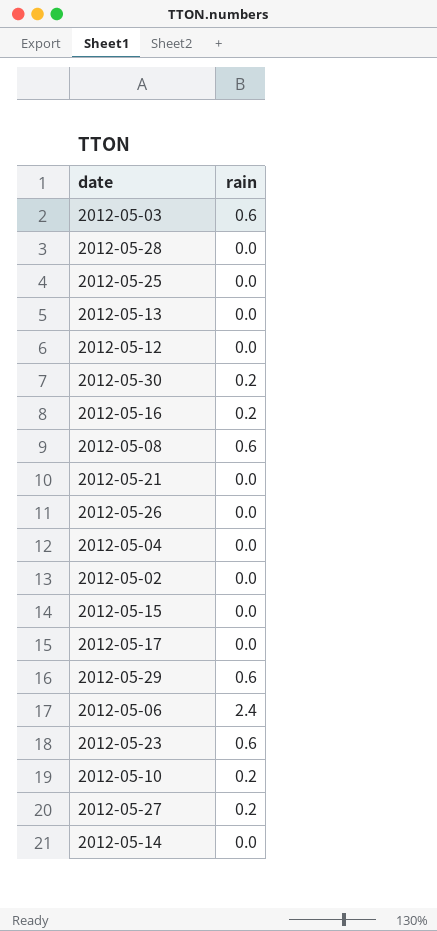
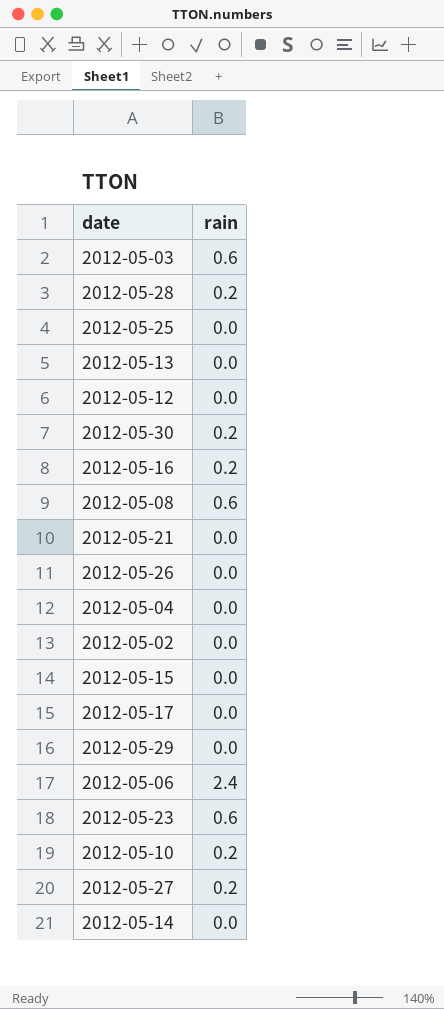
2012-05-28 | rain: 0.0 -> 0.2
2012-05-29 | rain: 0.6 -> 0.0

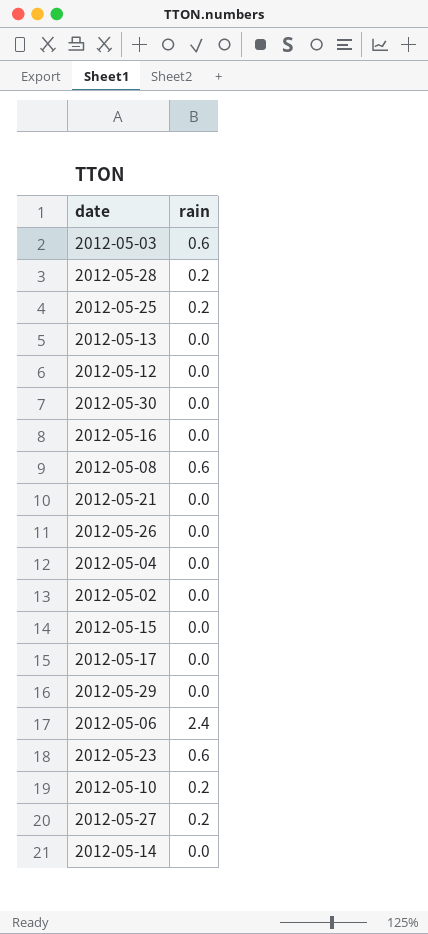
2012-05-25 | rain: 0.0 -> 0.2
2012-05-30 | rain: 0.2 -> 0.0
2012-05-16 | rain: 0.2 -> 0.0

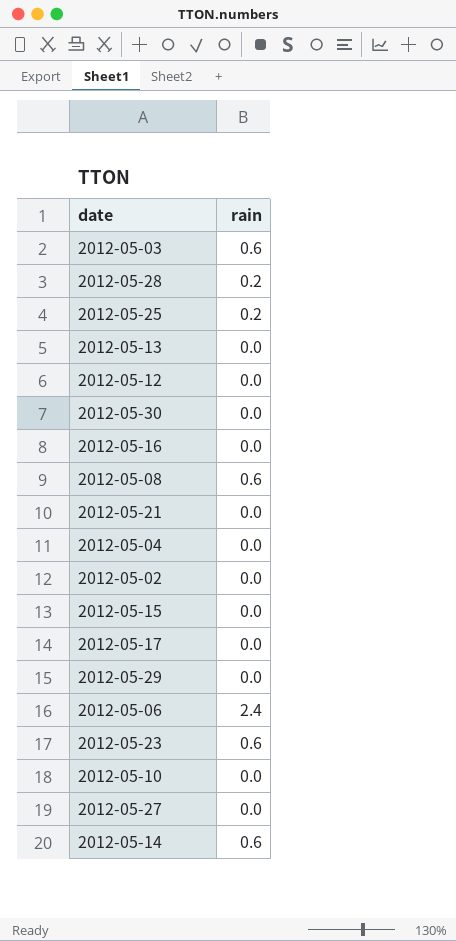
row 2012-05-26: 0.0 -> none
2012-05-10 | rain: 0.2 -> 0.0
2012-05-27 | rain: 0.2 -> 0.0
2012-05-14 | rain: 0.0 -> 0.6

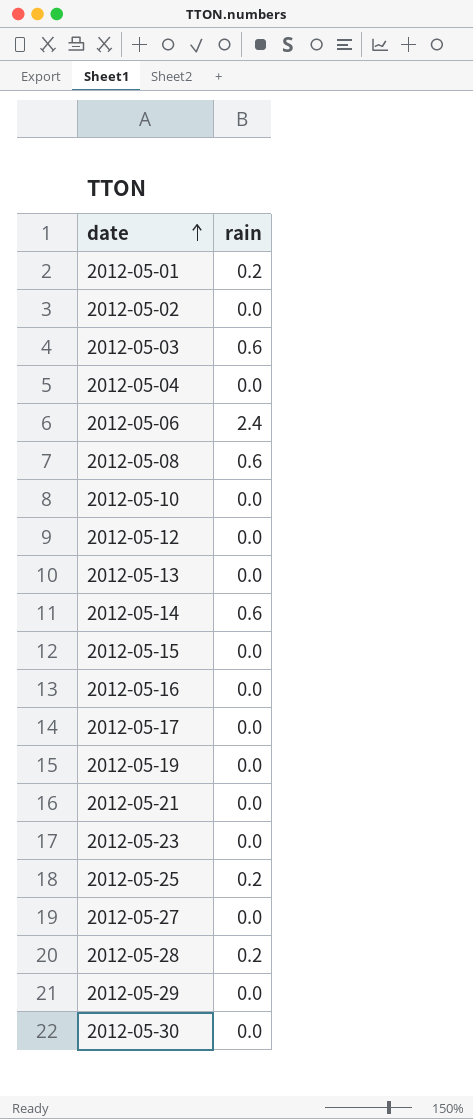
row order: none -> date ascending
row 2012-05-01: none -> 0.2
row 2012-05-19: none -> 0.0
2012-05-23 | rain: 0.6 -> 0.0

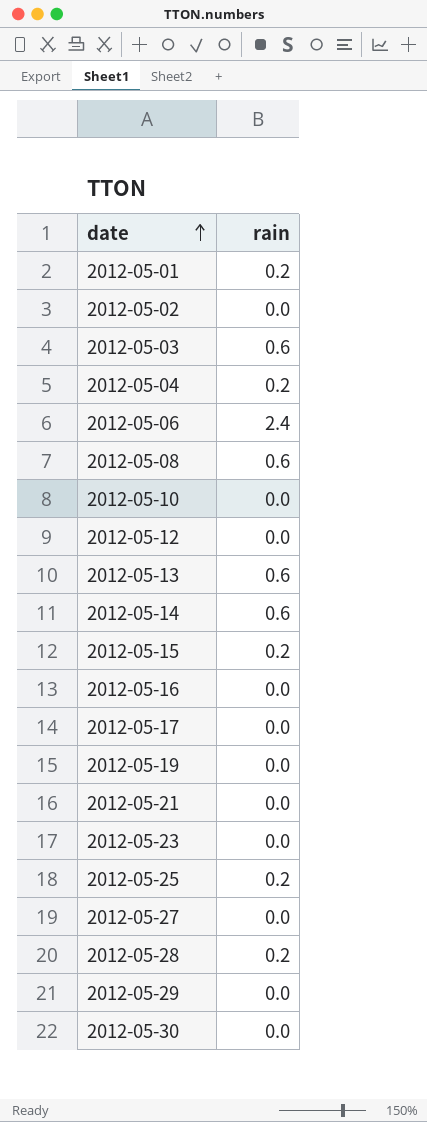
2012-05-04 | rain: 0.0 -> 0.2
2012-05-13 | rain: 0.0 -> 0.6
2012-05-15 | rain: 0.0 -> 0.2

